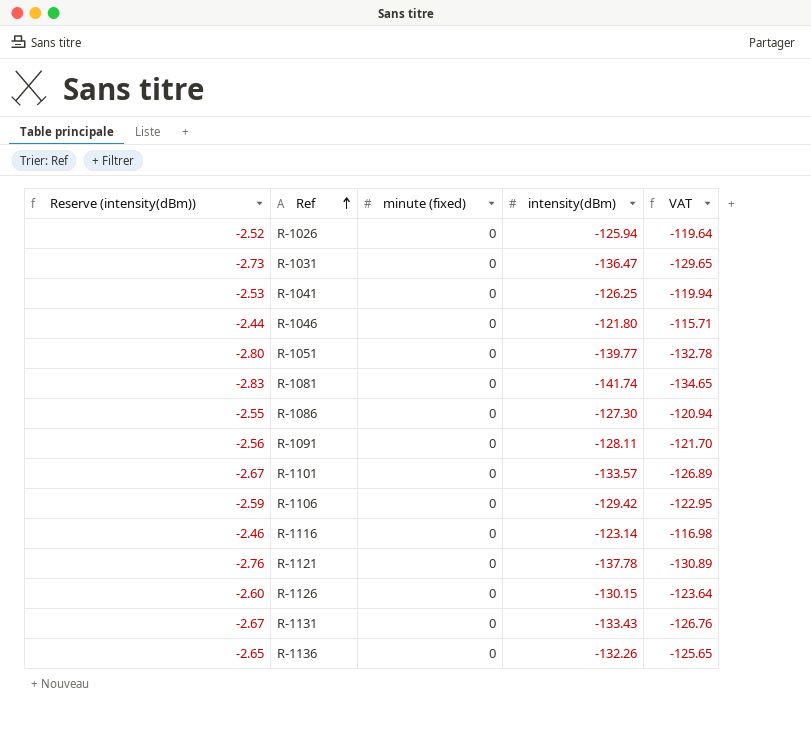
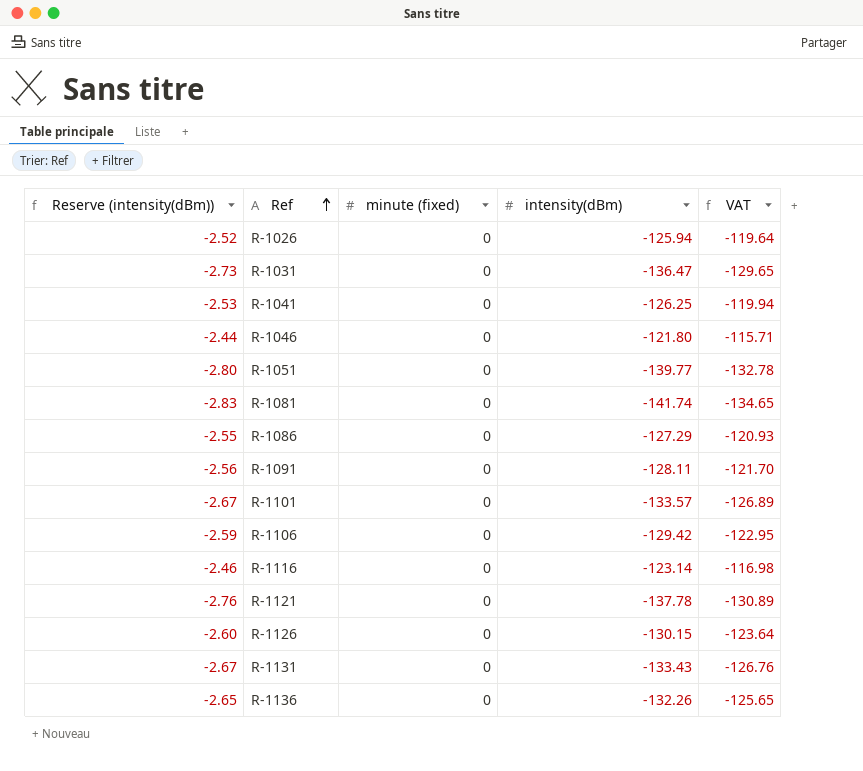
R-1086 | intensity(dBm): -127.30 -> -127.29
R-1086 | VAT: -120.94 -> -120.93

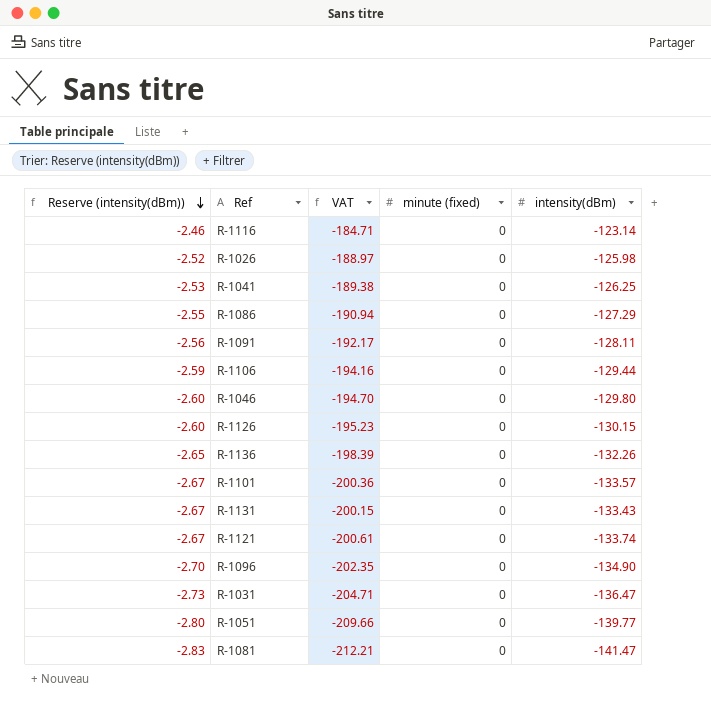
row order: Ref ascending -> Reserve (intensity(dBm)) descending
column VAT | formula: [intensity(dBm)] * 0.95 -> [intensity(dBm)] * 1.5
column VAT | position: 5 -> 3
R-1026 | intensity(dBm): -125.94 -> -125.98
R-1106 | intensity(dBm): -129.42 -> -129.44
R-1046 | Reserve (intensity(dBm)): -2.44 -> -2.60
R-1046 | intensity(dBm): -121.80 -> -129.80
R-1121 | Reserve (intensity(dBm)): -2.76 -> -2.67
R-1121 | intensity(dBm): -137.78 -> -133.74
row R-1096: none -> -2.70 | -202.35 | 0 | -134.90
R-1081 | intensity(dBm): -141.74 -> -141.47

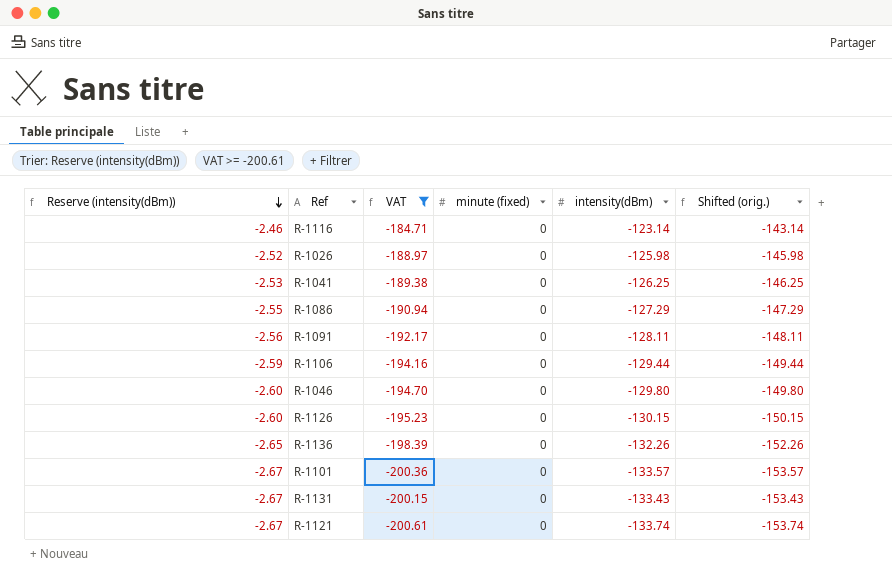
filter: none -> VAT >= -200.61
column Shifted (orig.) | formula: none -> [intensity(dBm)] - 20

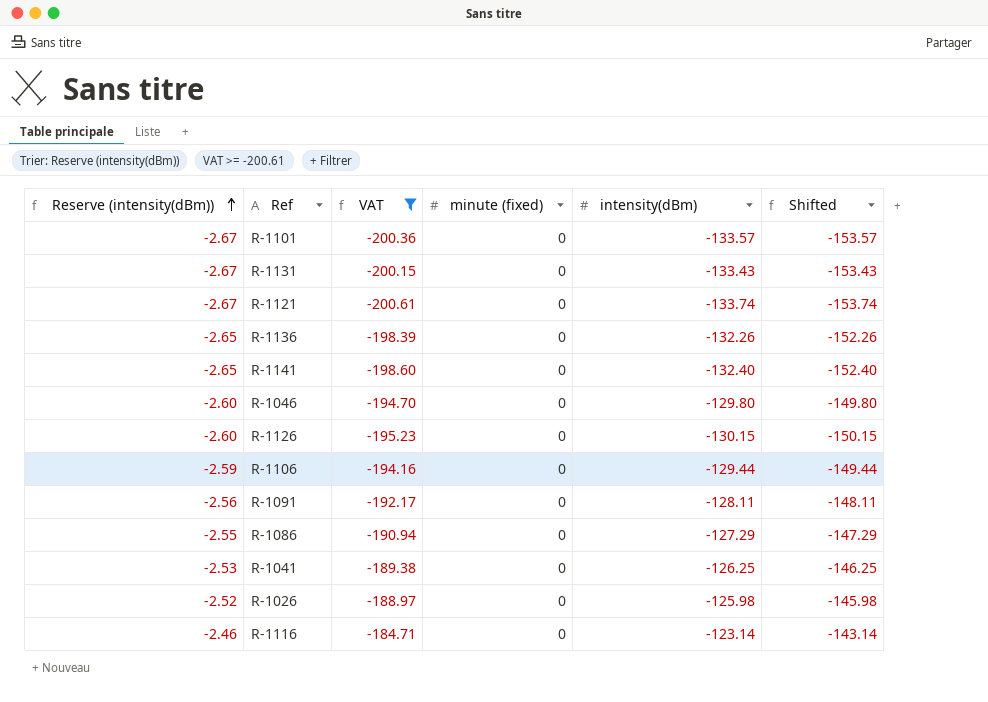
row order: Reserve (intensity(dBm)) descending -> Reserve (intensity(dBm)) ascending
column name: Shifted (orig.) -> Shifted
row R-1141: none -> -2.65 | -198.60 | 0 | -132.40 | -152.40

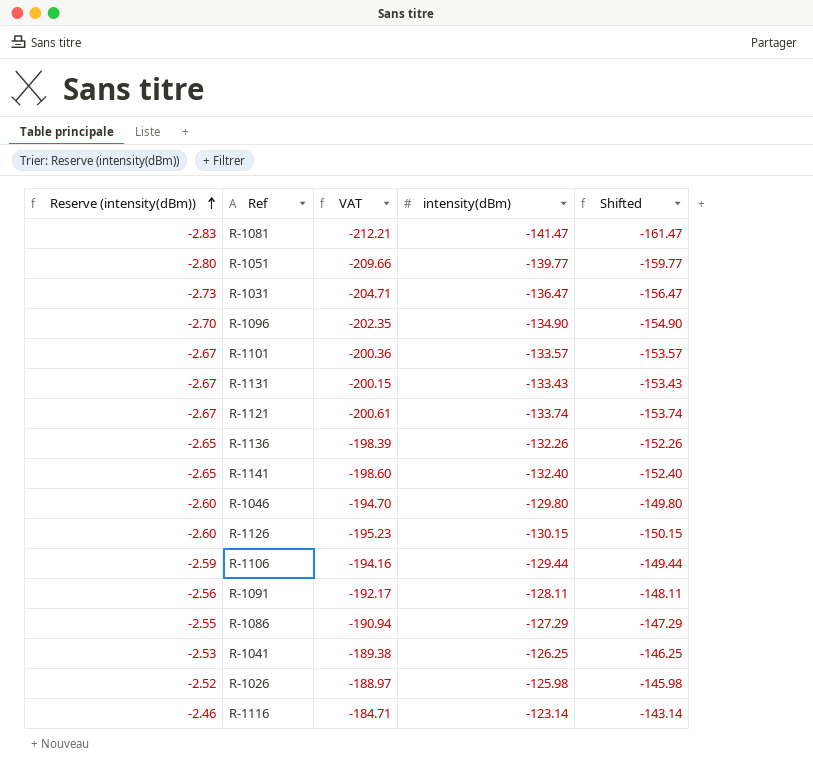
filter: VAT >= -200.61 -> none
column minute (fixed) | position: 4 -> none

